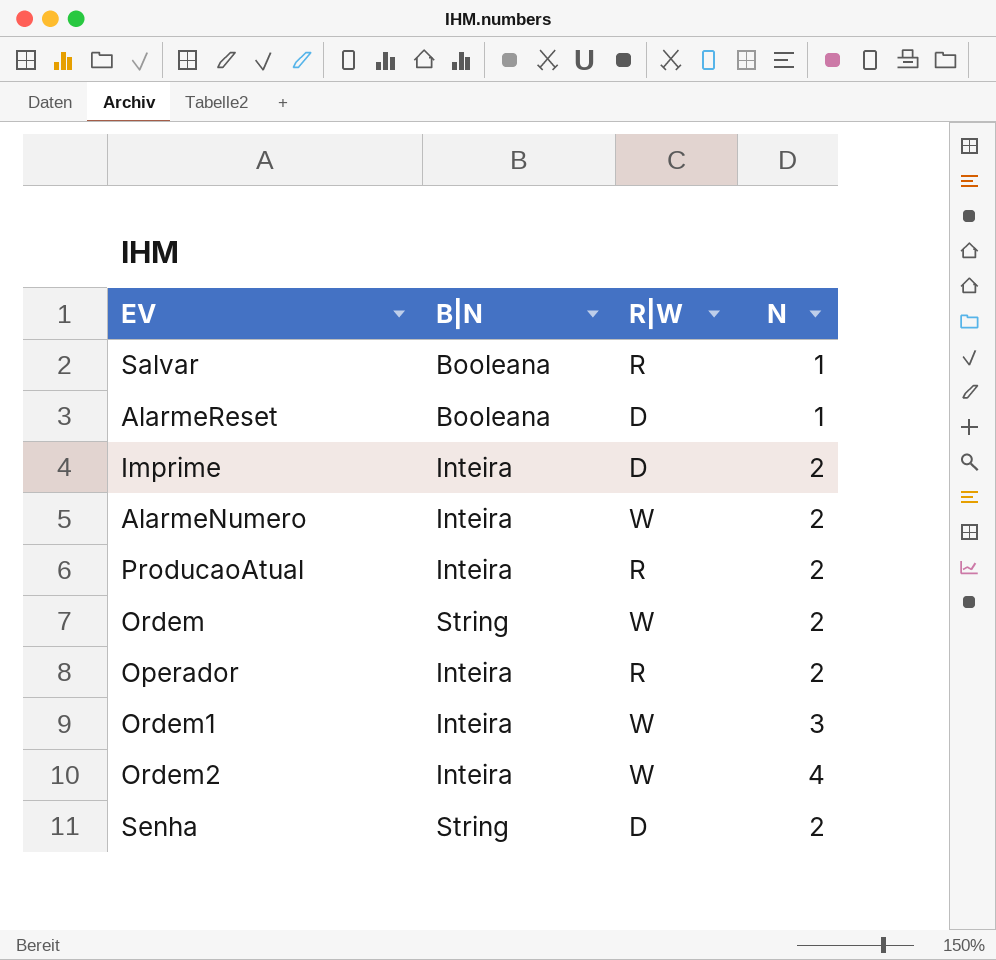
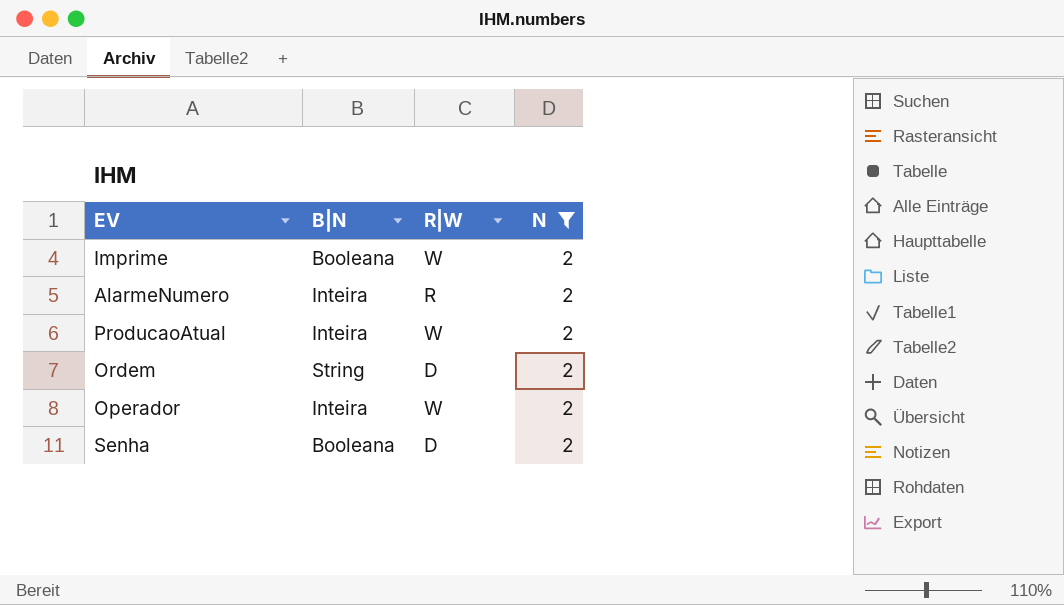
filter: none -> N = 2
Imprime | B|N: Inteira -> Booleana
Imprime | R|W: D -> W
AlarmeNumero | R|W: W -> R
ProducaoAtual | R|W: R -> W
Ordem | R|W: W -> D
Operador | R|W: R -> W
Senha | B|N: String -> Booleana

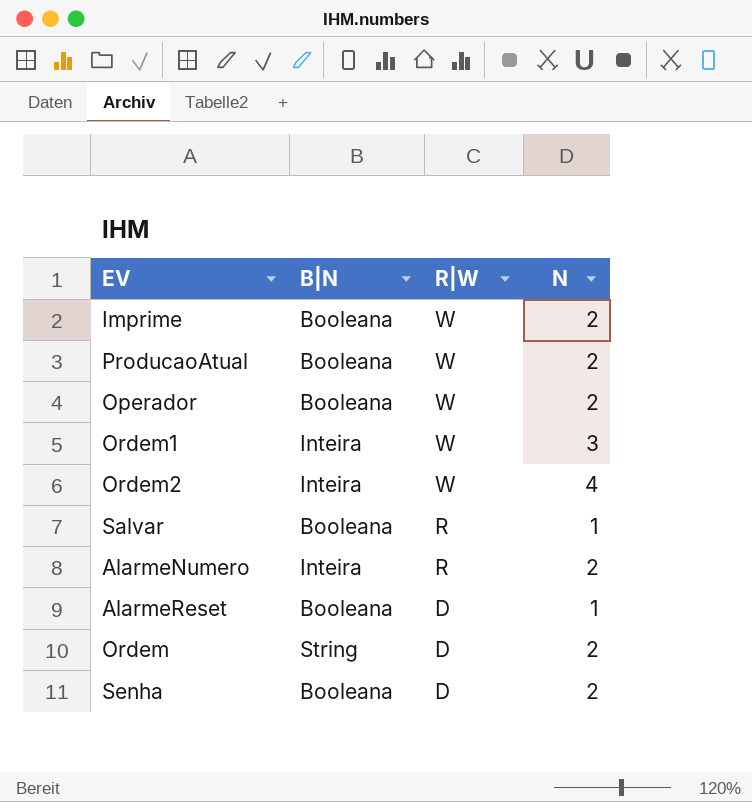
filter: N = 2 -> none
row order: none -> R|W descending
ProducaoAtual | B|N: Inteira -> Booleana
Operador | B|N: Inteira -> Booleana

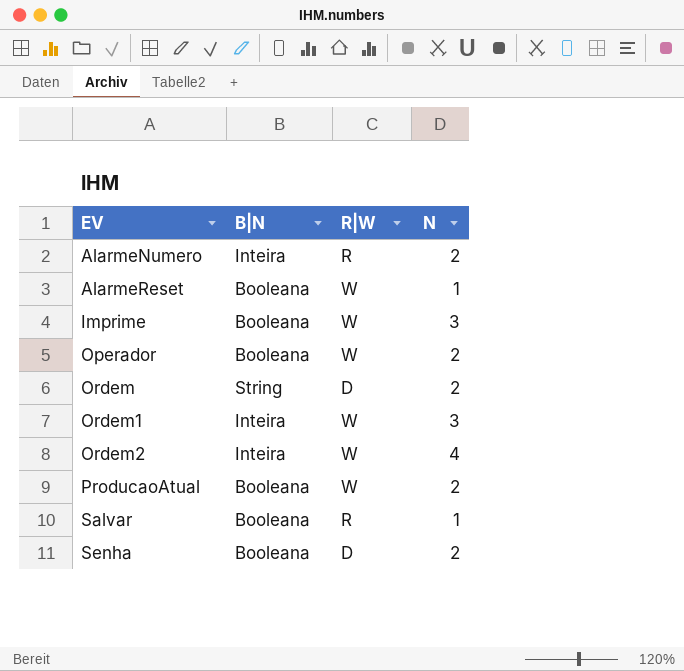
row order: R|W descending -> EV ascending
AlarmeReset | R|W: D -> W
Imprime | N: 2 -> 3

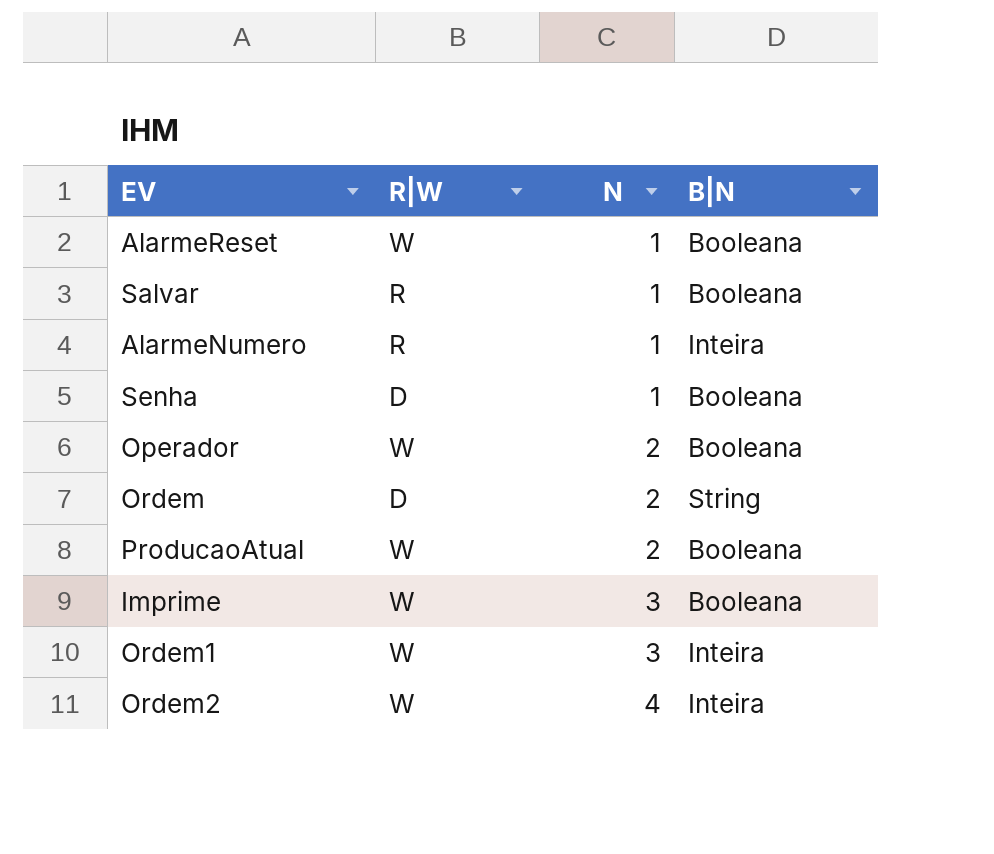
row order: EV ascending -> N ascending
column B|N | position: 2 -> 4
AlarmeNumero | N: 2 -> 1
Senha | N: 2 -> 1

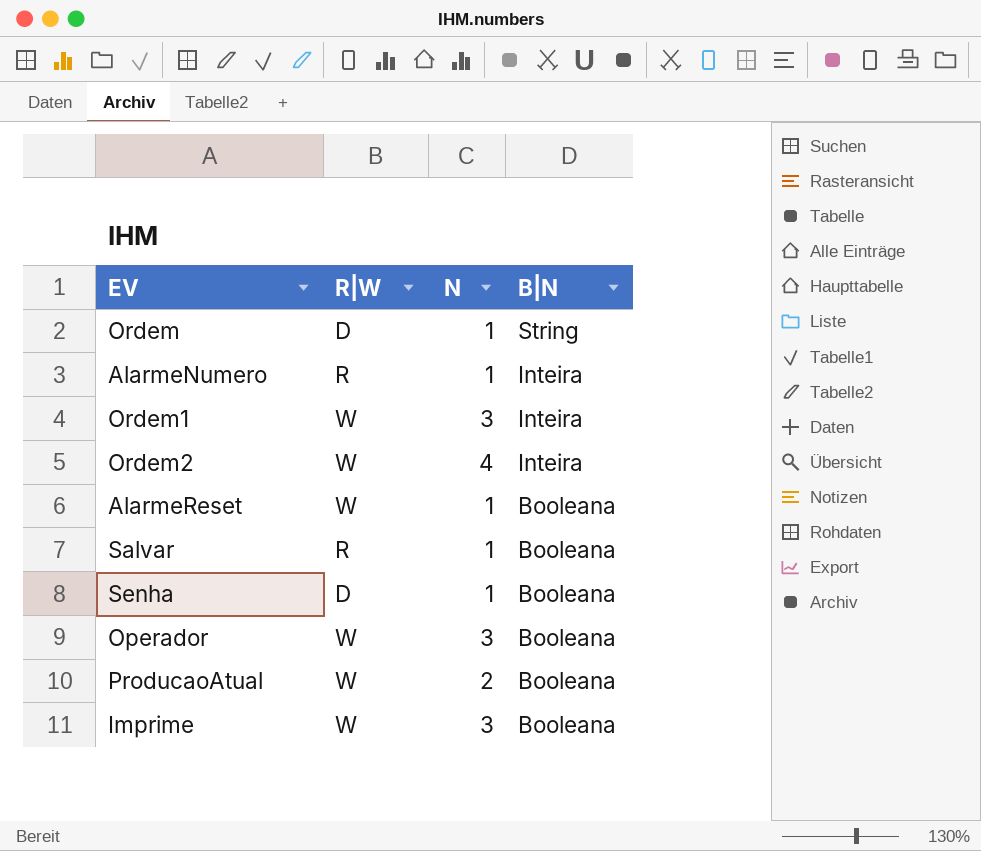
row order: N ascending -> B|N descending
Ordem | N: 2 -> 1
Operador | N: 2 -> 3

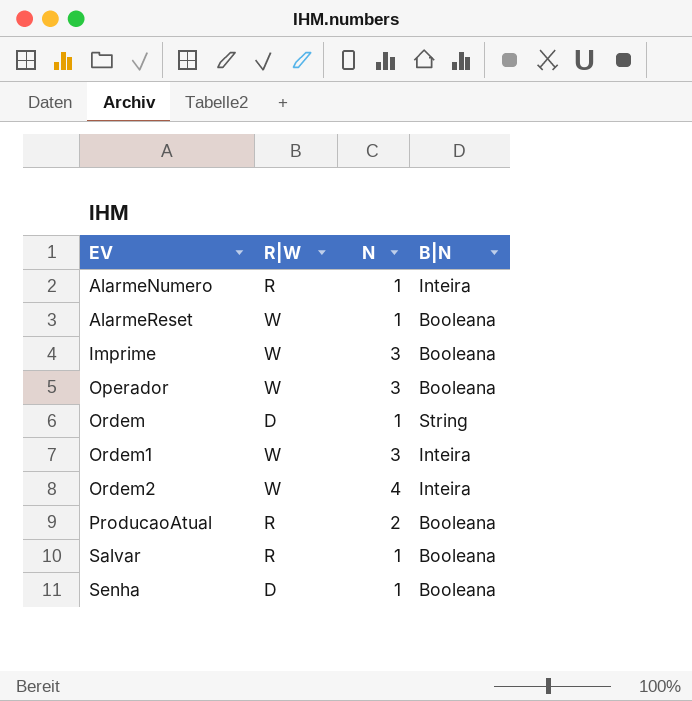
row order: B|N descending -> EV ascending
ProducaoAtual | R|W: W -> R

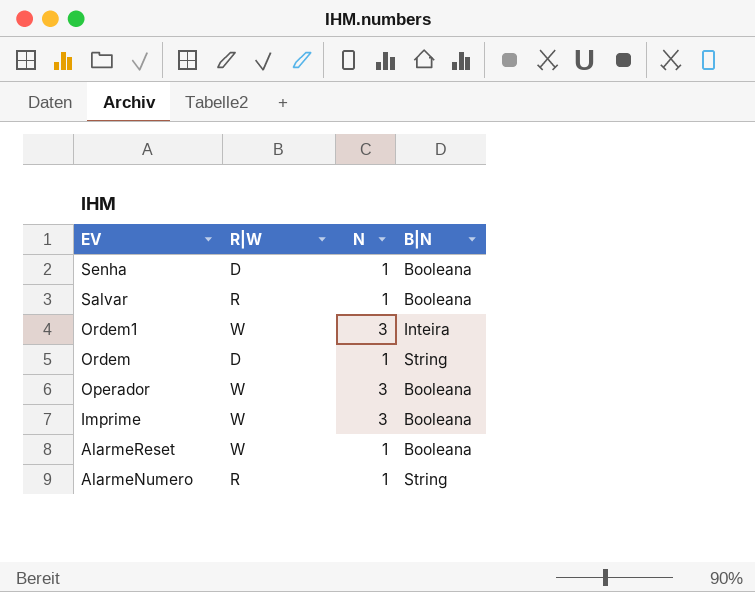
row order: EV ascending -> EV descending
row Ordem2: W | 4 | Inteira -> none
row ProducaoAtual: R | 2 | Booleana -> none
AlarmeNumero | B|N: Inteira -> String

